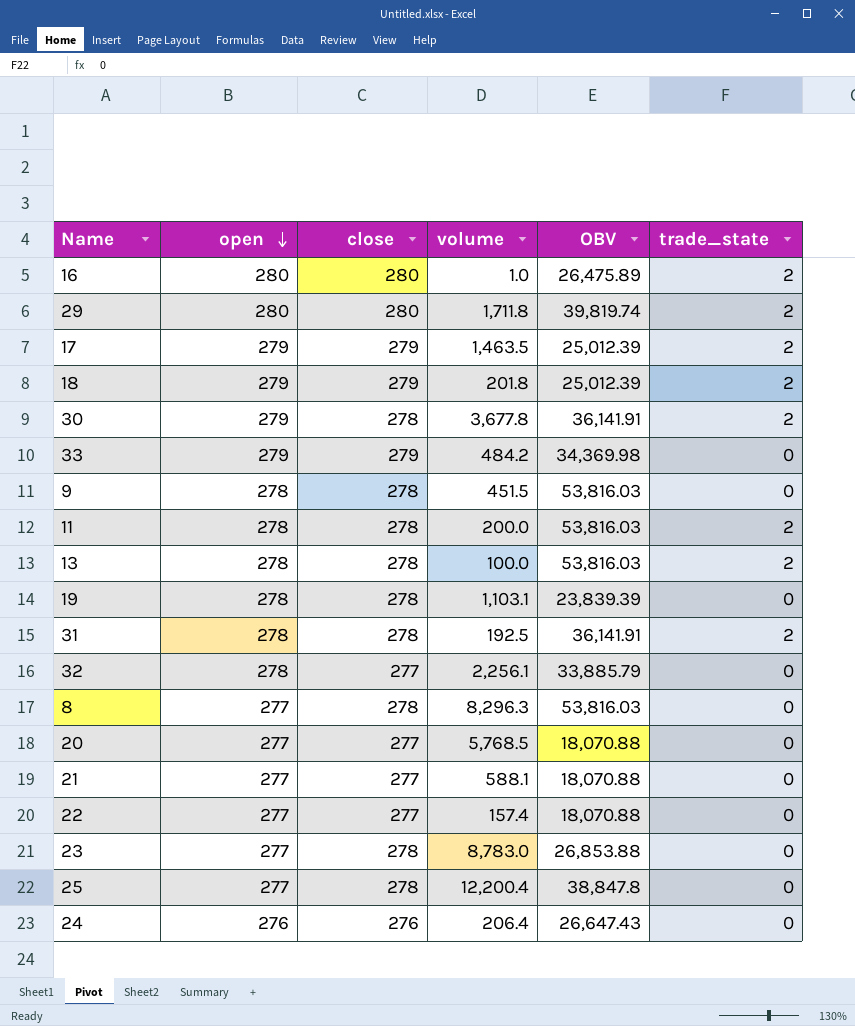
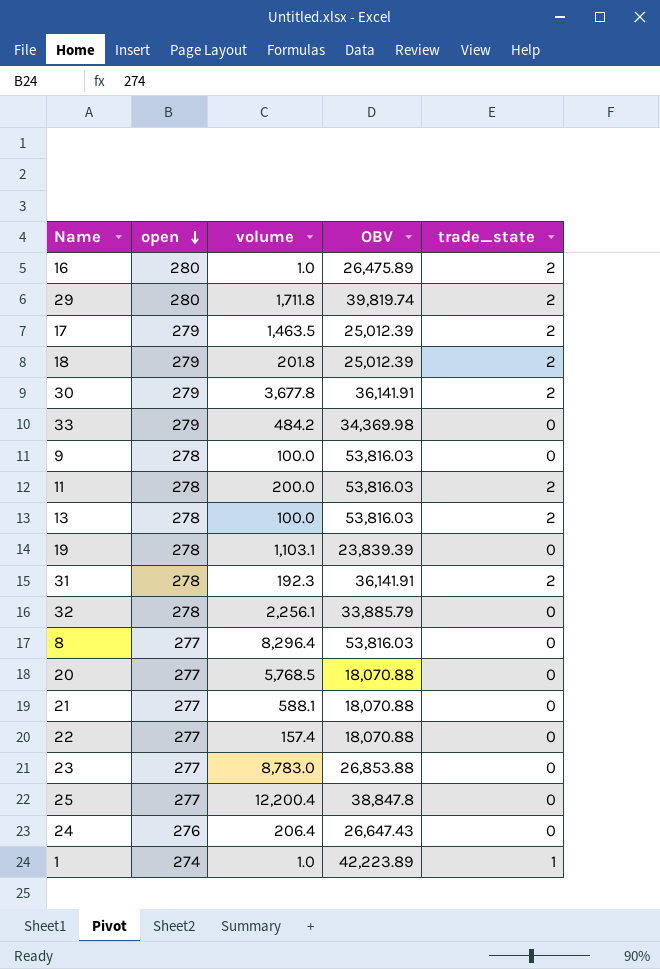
column close | position: 3 -> none
9 | volume: 451.5 -> 100.0
31 | volume: 192.5 -> 192.3
8 | volume: 8,296.3 -> 8,296.4
row 1: none -> 274 | 1.0 | 42,223.89 | 1

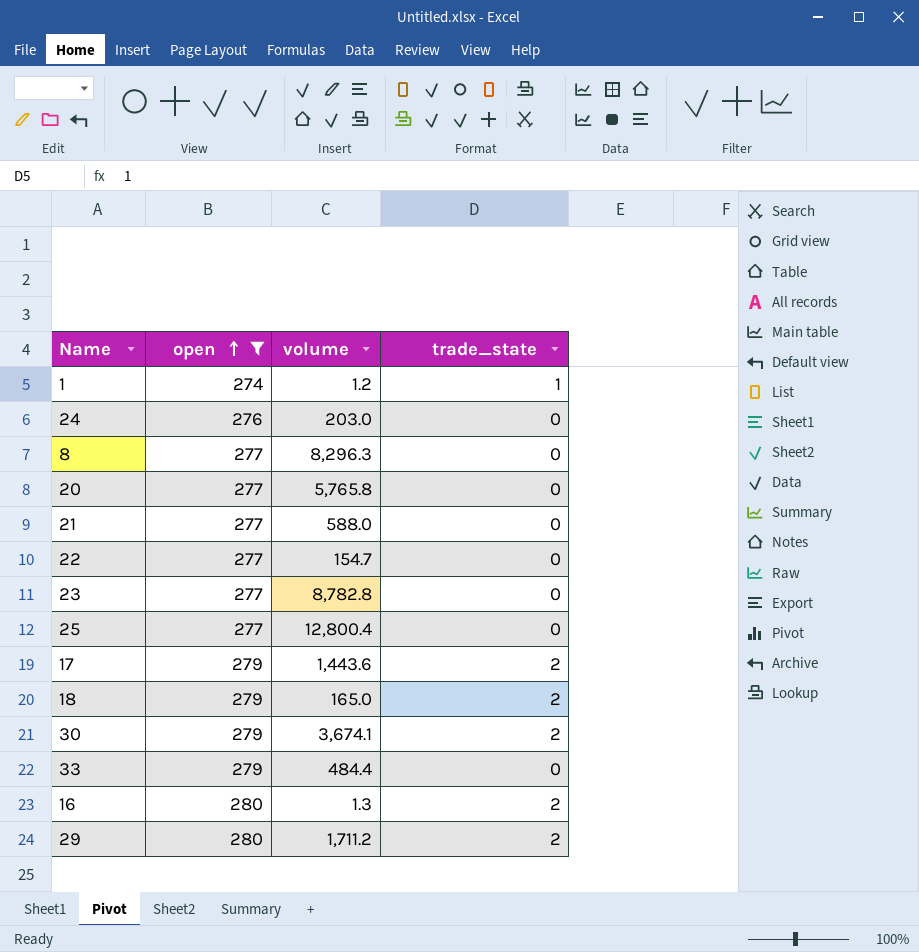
filter: none -> open != 278
row order: open descending -> open ascending
column OBV | position: 4 -> none
1 | volume: 1.0 -> 1.2
24 | volume: 206.4 -> 203.0
8 | volume: 8,296.4 -> 8,296.3
20 | volume: 5,768.5 -> 5,765.8
21 | volume: 588.1 -> 588.0
22 | volume: 157.4 -> 154.7
23 | volume: 8,783.0 -> 8,782.8
25 | volume: 12,200.4 -> 12,800.4
17 | volume: 1,463.5 -> 1,443.6
18 | volume: 201.8 -> 165.0
30 | volume: 3,677.8 -> 3,674.1
33 | volume: 484.2 -> 484.4
16 | volume: 1.0 -> 1.3
29 | volume: 1,711.8 -> 1,711.2

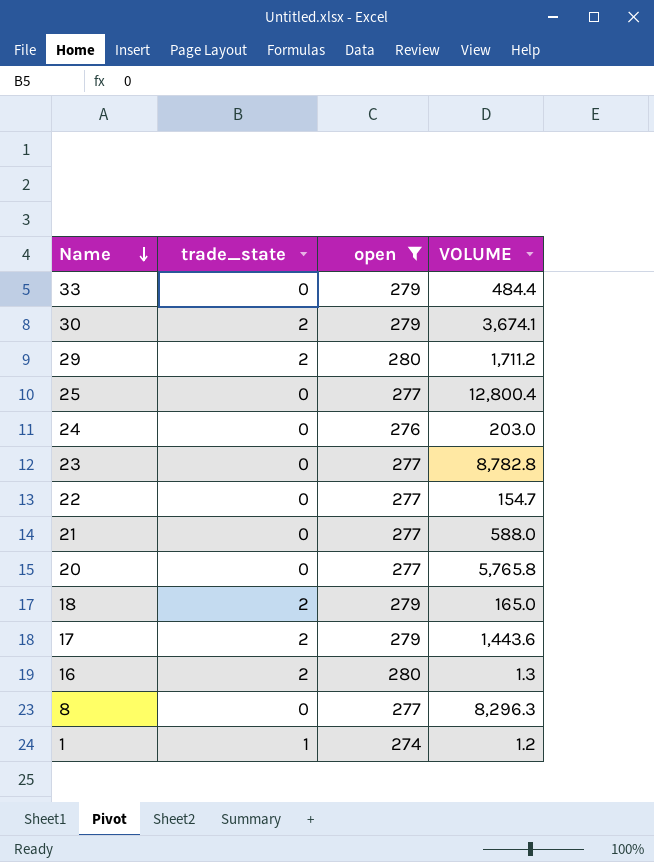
row order: open ascending -> Name descending
column trade_state | position: 4 -> 2
column name: volume -> VOLUME

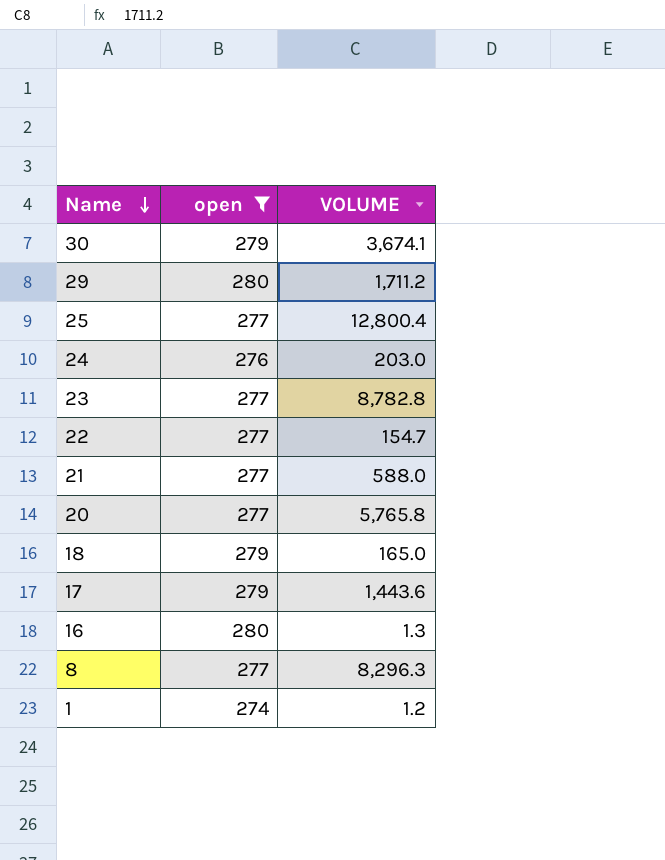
column trade_state | position: 2 -> none
row 33: 0 | 279 | 484.4 -> none

